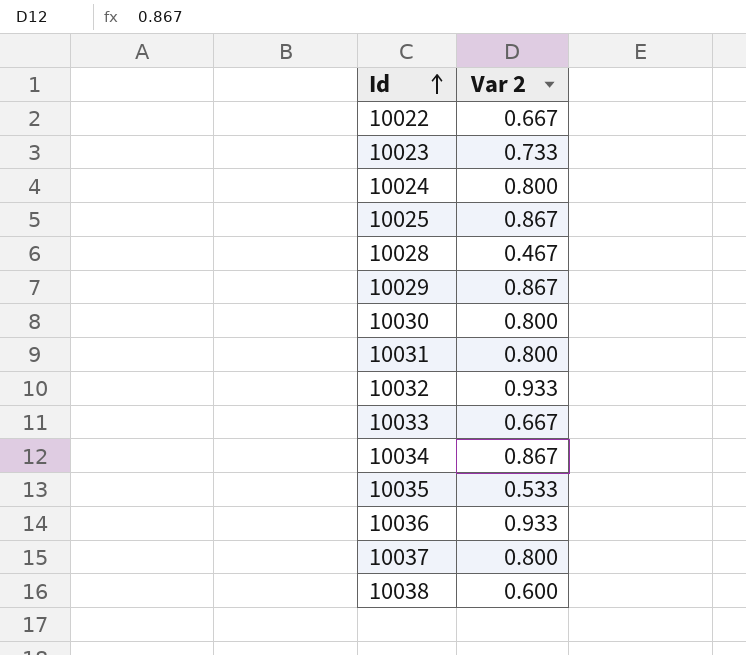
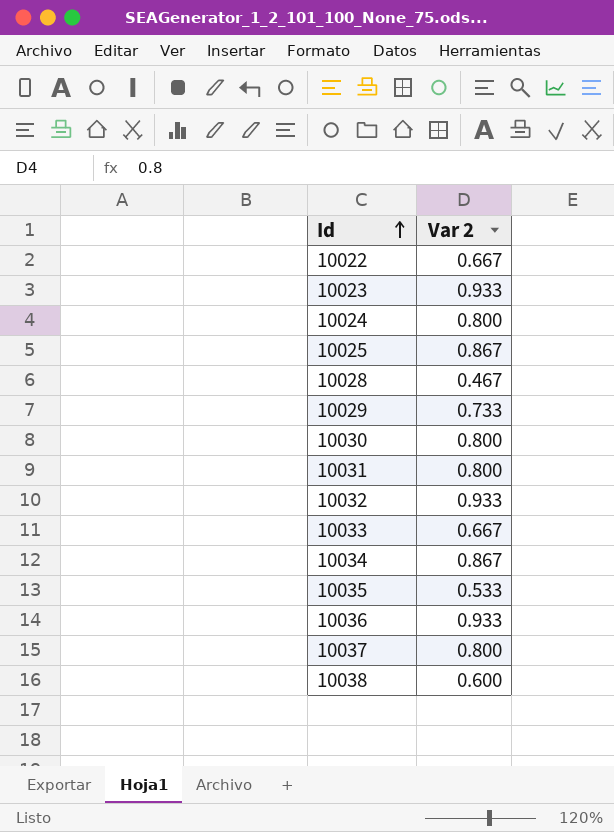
10023 | Var 2: 0.733 -> 0.933
10029 | Var 2: 0.867 -> 0.733

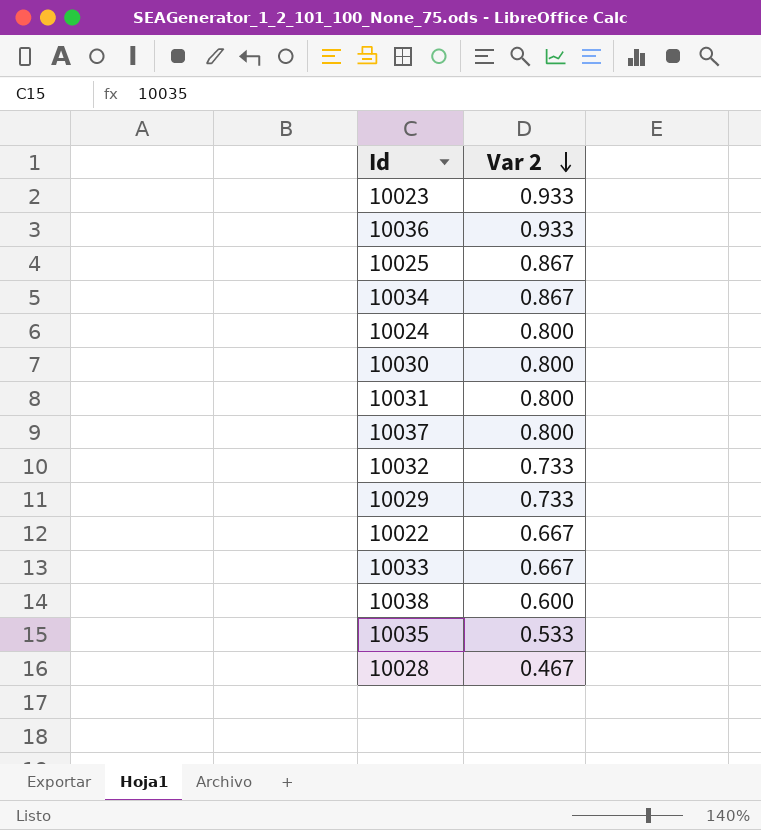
row order: Id ascending -> Var 2 descending
10032 | Var 2: 0.933 -> 0.733

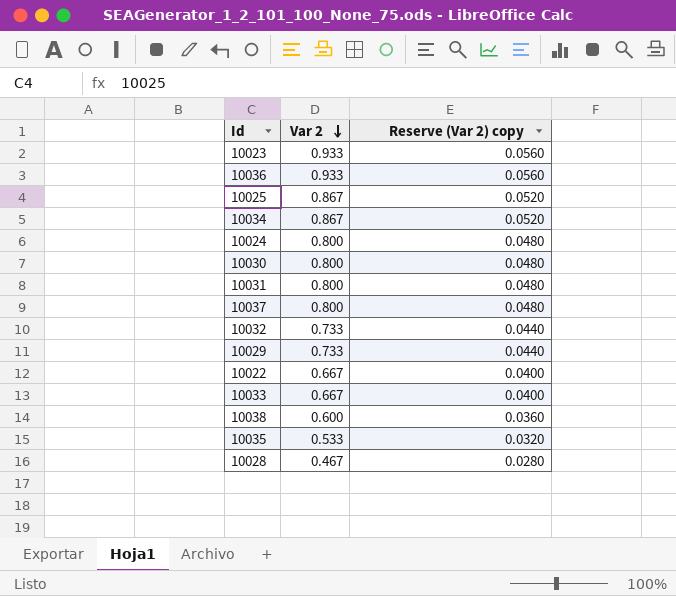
column Reserve (Var 2) copy | formula: none -> [Var 2] * 0.06

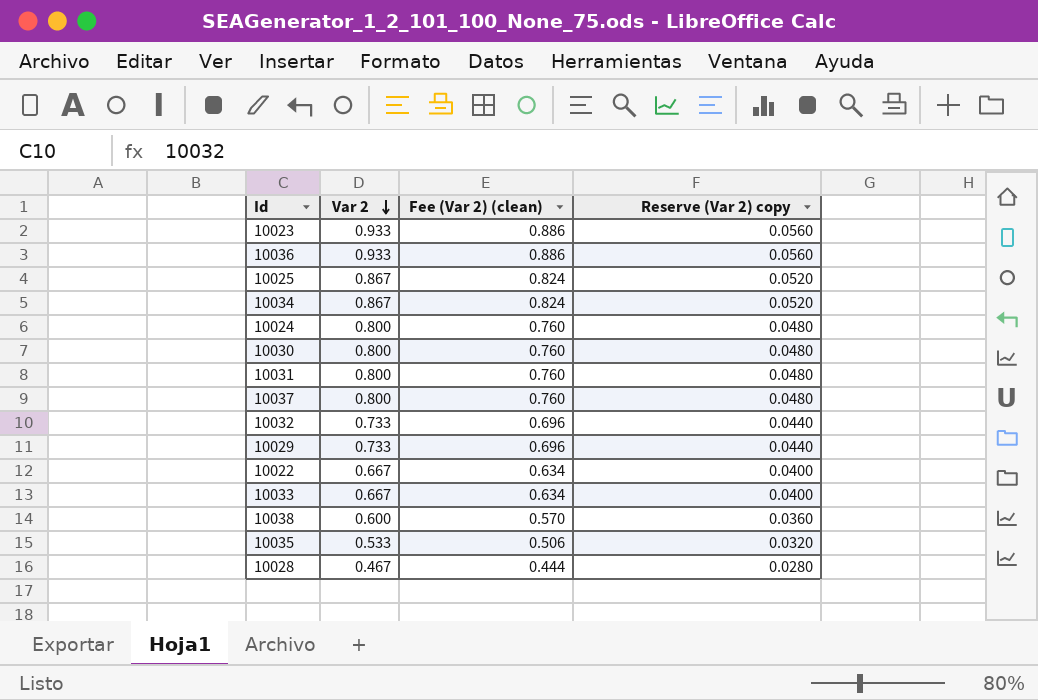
column Fee (Var 2) (clean) | formula: none -> [Var 2] * 0.95

